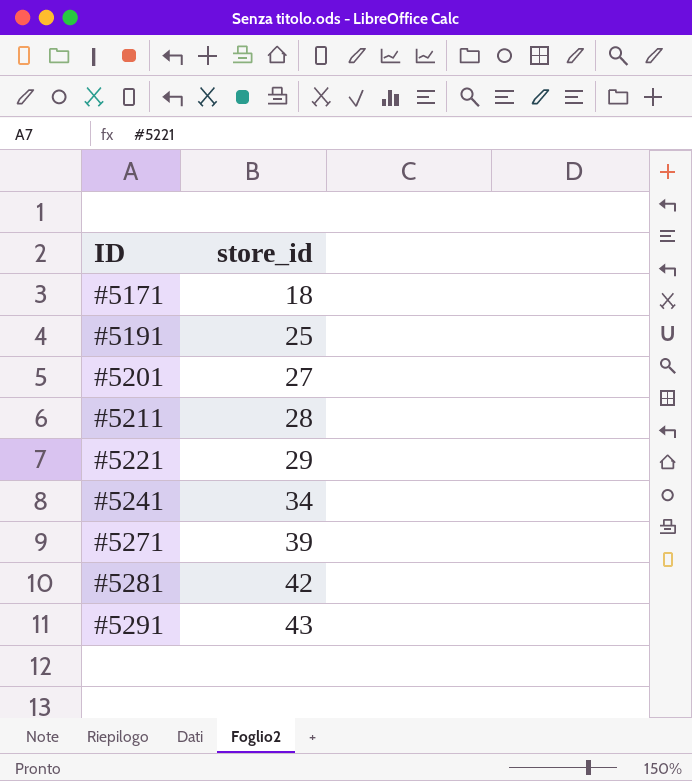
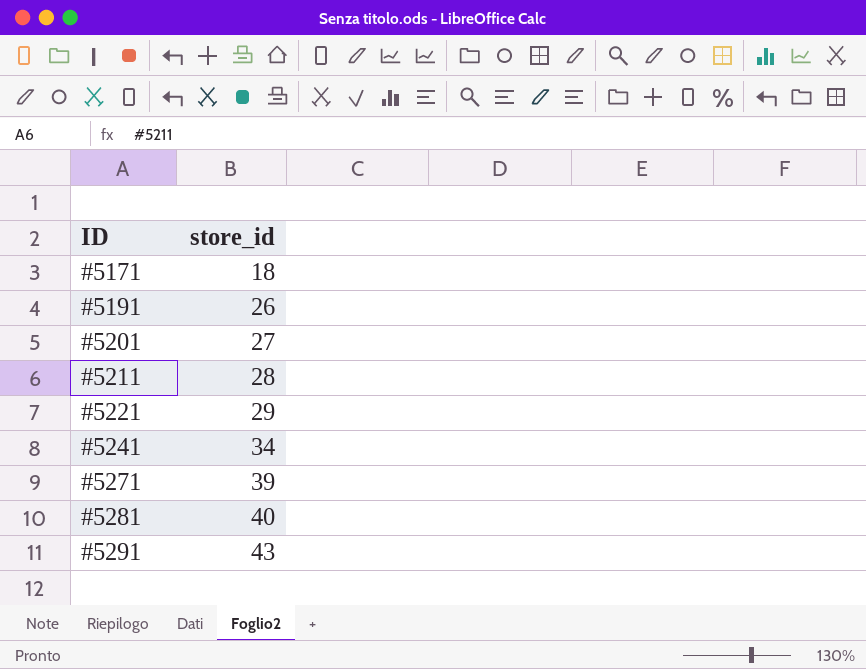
#5191 | store_id: 25 -> 26
#5281 | store_id: 42 -> 40

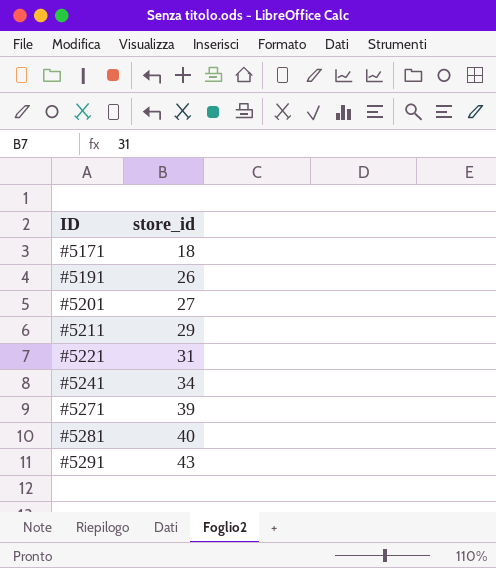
#5211 | store_id: 28 -> 29
#5221 | store_id: 29 -> 31

